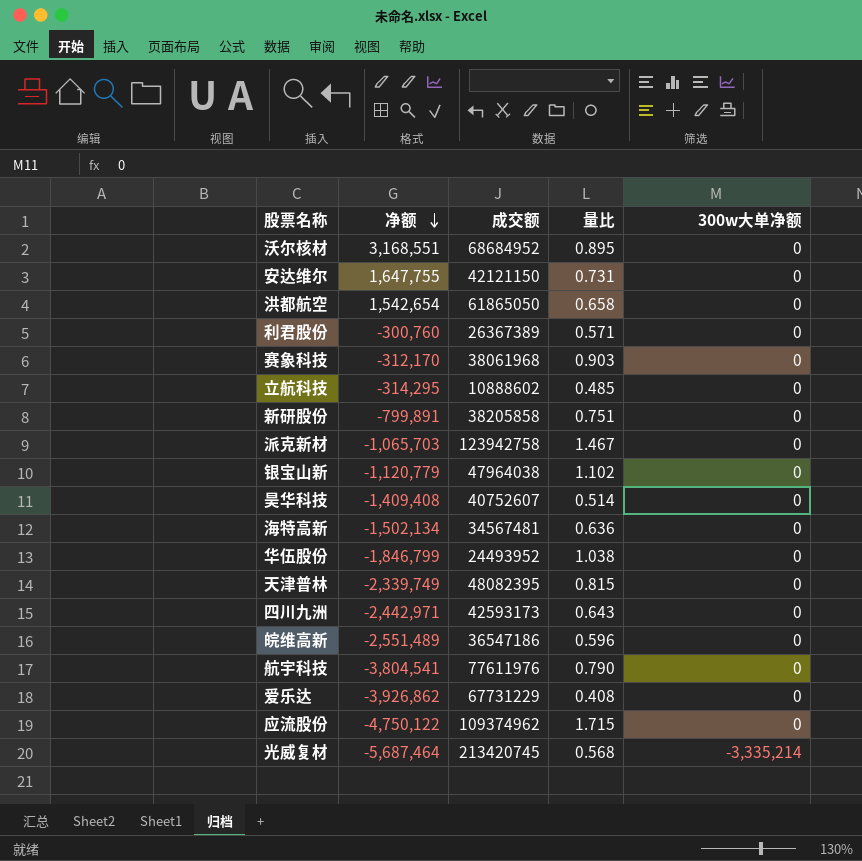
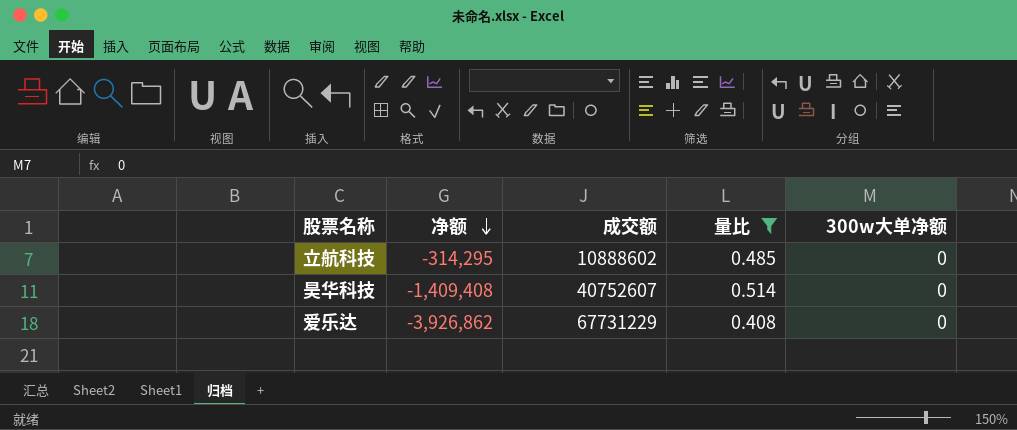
filter: none -> 量比 <= 0.514

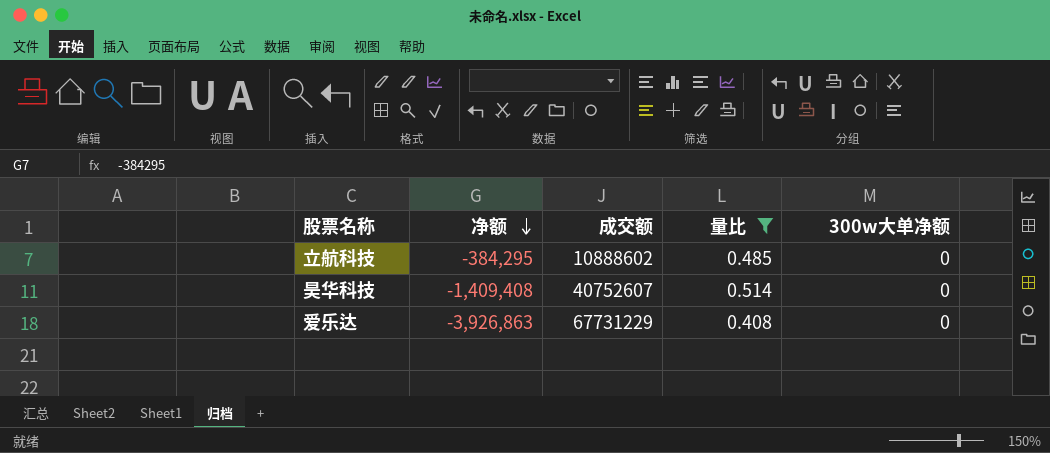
立航科技 | 净额: -314,295 -> -384,295
爱乐达 | 净额: -3,926,862 -> -3,926,863

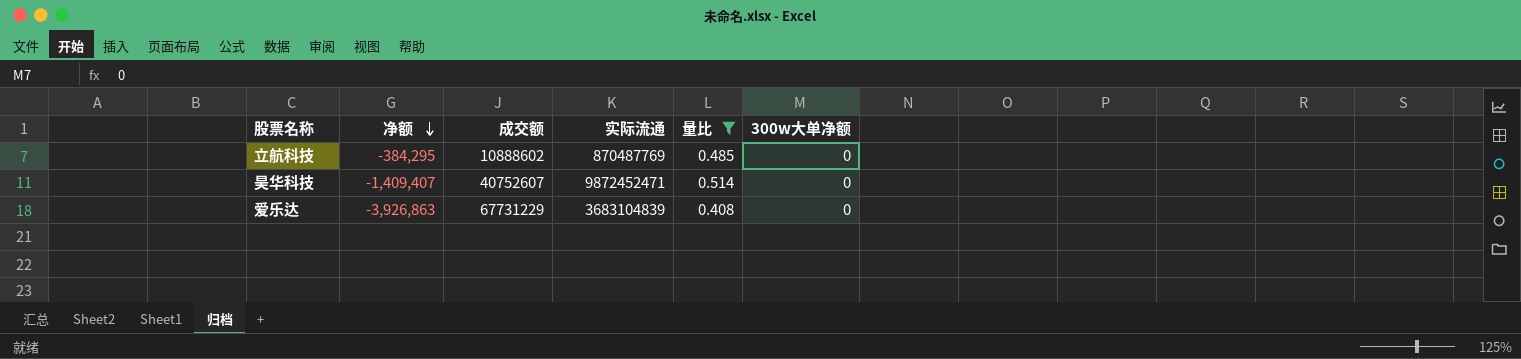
column 实际流通 | position: none -> 4
昊华科技 | 净额: -1,409,408 -> -1,409,407

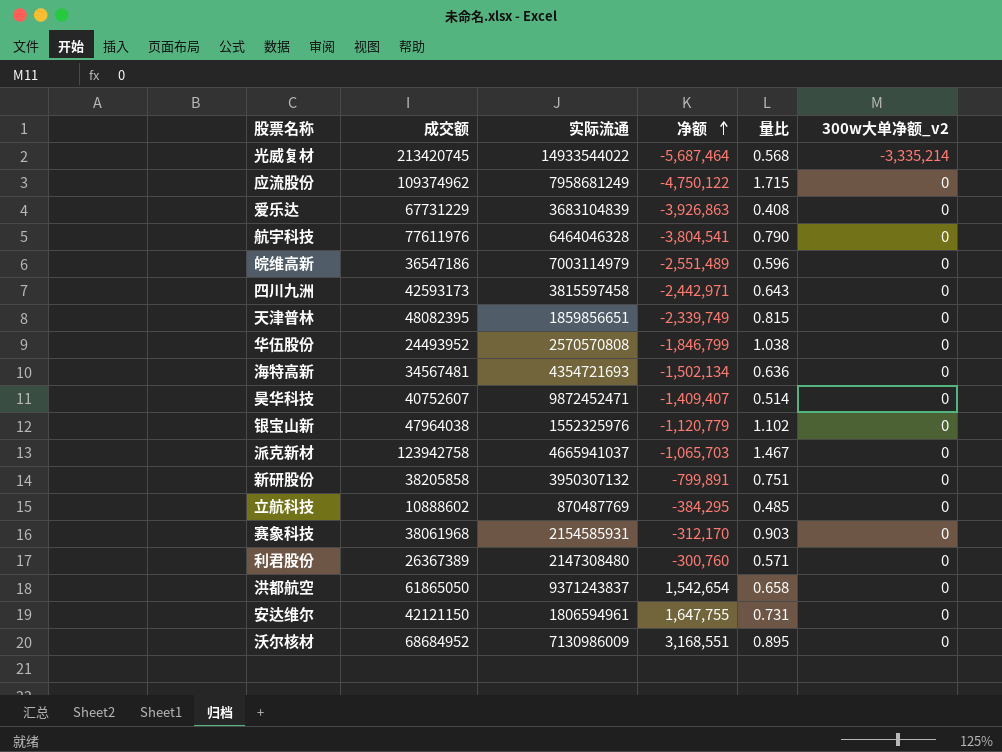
filter: 量比 <= 0.514 -> none
row order: 净额 descending -> 净额 ascending
column 净额 | position: 2 -> 4
column name: 300w大单净额 -> 300w大单净额_v2

